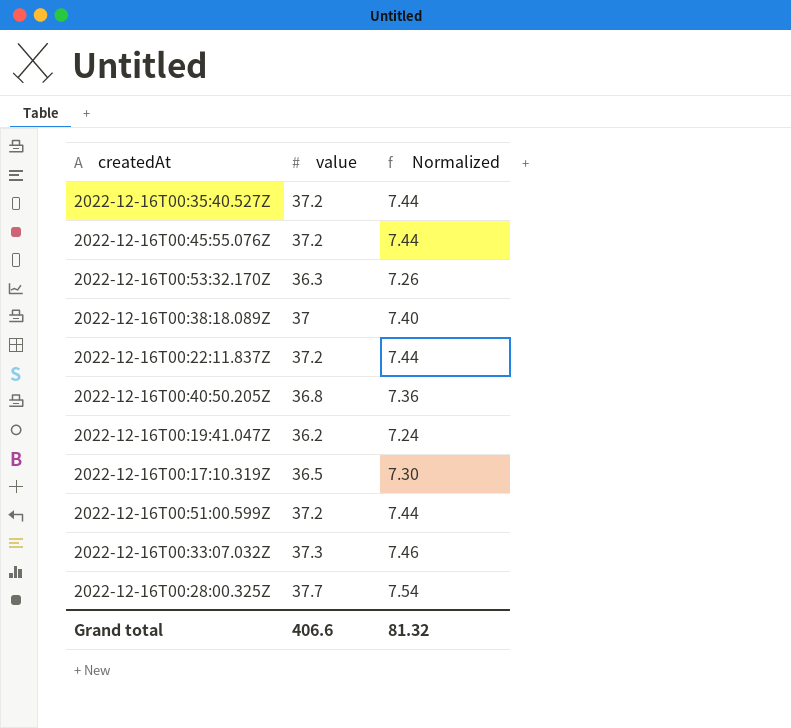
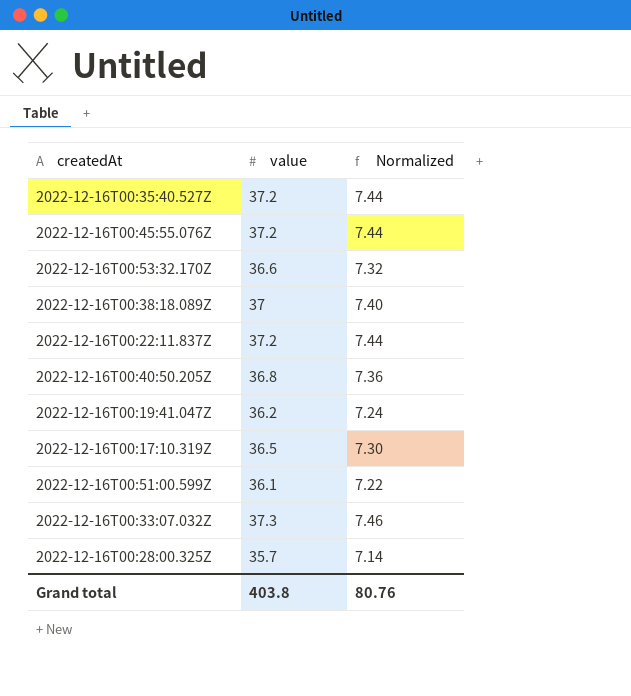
2022-12-16T00:53:32.170Z | value: 36.3 -> 36.6
2022-12-16T00:53:32.170Z | Normalized: 7.26 -> 7.32
2022-12-16T00:51:00.599Z | value: 37.2 -> 36.1
2022-12-16T00:51:00.599Z | Normalized: 7.44 -> 7.22
2022-12-16T00:28:00.325Z | value: 37.7 -> 35.7
2022-12-16T00:28:00.325Z | Normalized: 7.54 -> 7.14
Grand total | value: 406.6 -> 403.8
Grand total | Normalized: 81.32 -> 80.76

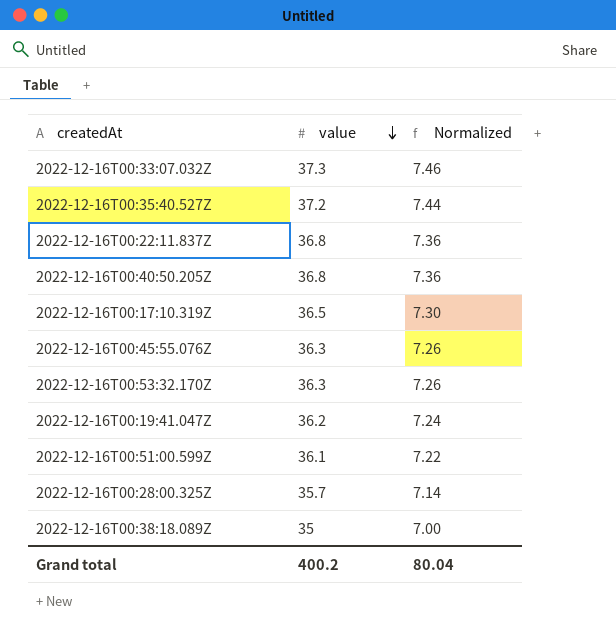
row order: none -> value descending
2022-12-16T00:22:11.837Z | value: 37.2 -> 36.8
2022-12-16T00:22:11.837Z | Normalized: 7.44 -> 7.36
2022-12-16T00:45:55.076Z | value: 37.2 -> 36.3
2022-12-16T00:45:55.076Z | Normalized: 7.44 -> 7.26
2022-12-16T00:53:32.170Z | value: 36.6 -> 36.3
2022-12-16T00:53:32.170Z | Normalized: 7.32 -> 7.26
2022-12-16T00:38:18.089Z | value: 37 -> 35
2022-12-16T00:38:18.089Z | Normalized: 7.40 -> 7.00
Grand total | value: 403.8 -> 400.2
Grand total | Normalized: 80.76 -> 80.04

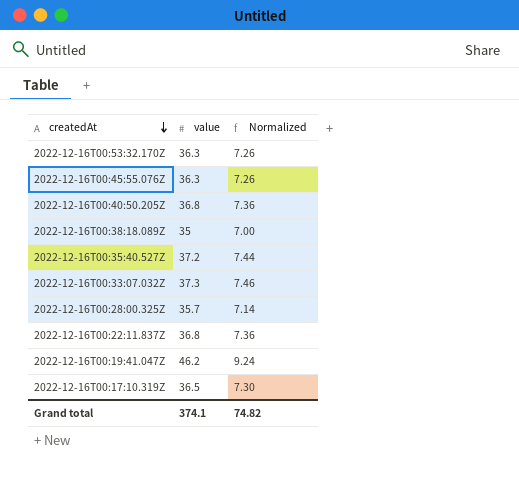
row order: value descending -> createdAt descending
row 2022-12-16T00:51:00.599Z: 36.1 | 7.22 -> none
2022-12-16T00:19:41.047Z | value: 36.2 -> 46.2
2022-12-16T00:19:41.047Z | Normalized: 7.24 -> 9.24
Grand total | value: 400.2 -> 374.1
Grand total | Normalized: 80.04 -> 74.82

